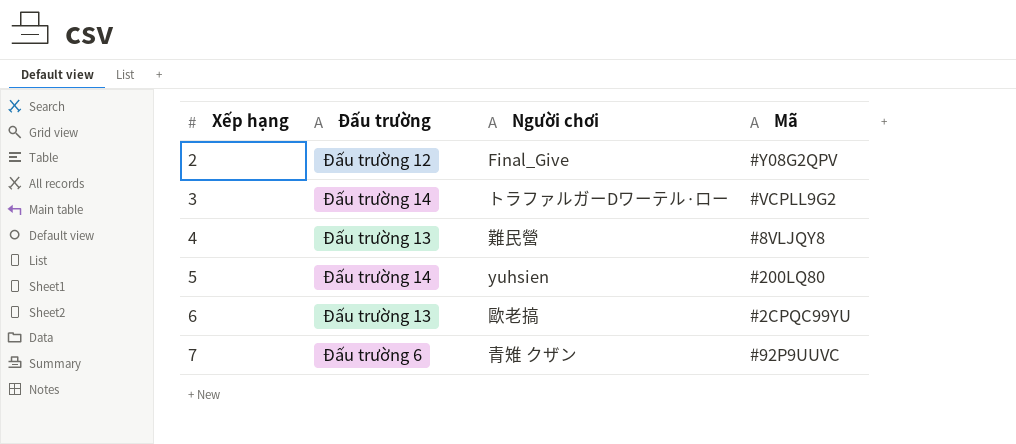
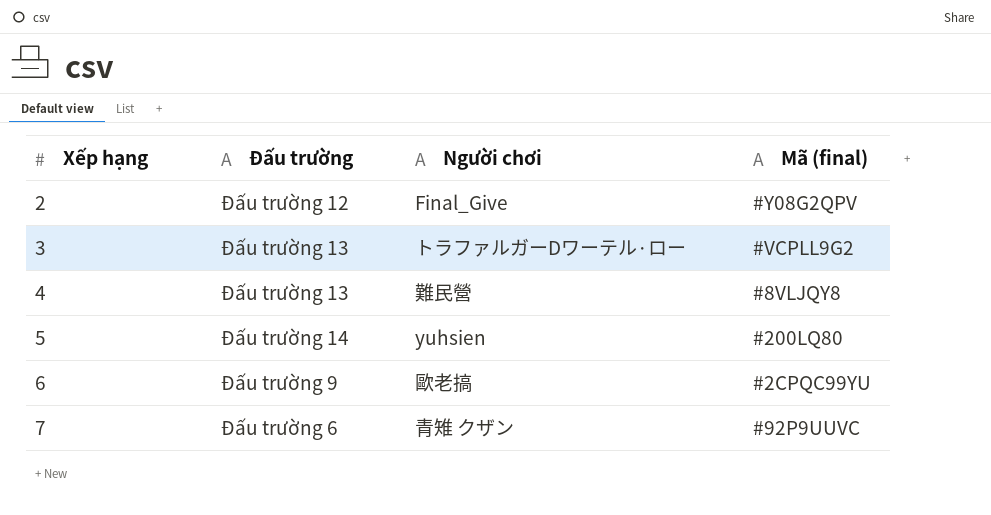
column name: Mã -> Mã (final)
3 | Đấu trường: Đấu trường 14 -> Đấu trường 13
6 | Đấu trường: Đấu trường 13 -> Đấu trường 9

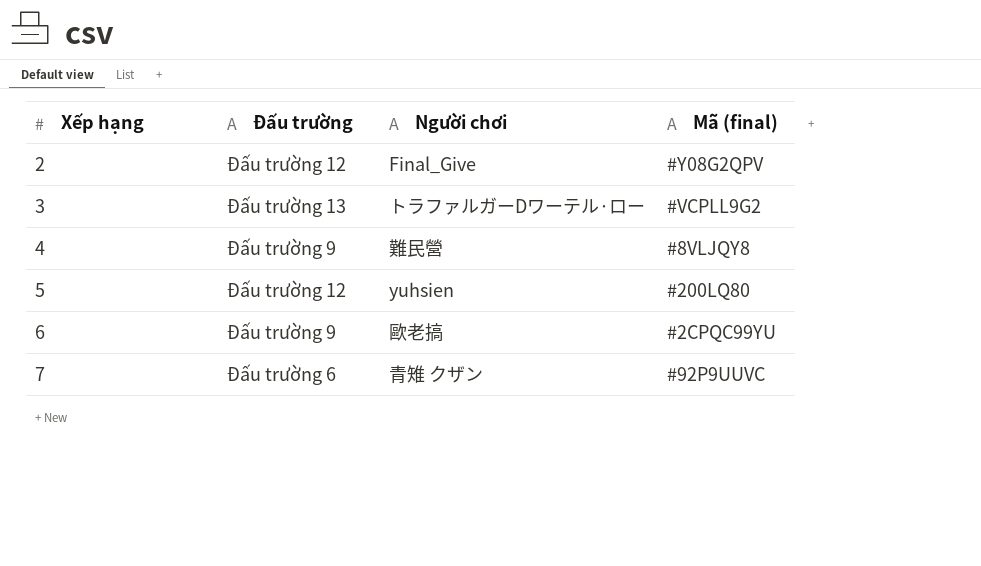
4 | Đấu trường: Đấu trường 13 -> Đấu trường 9
5 | Đấu trường: Đấu trường 14 -> Đấu trường 12

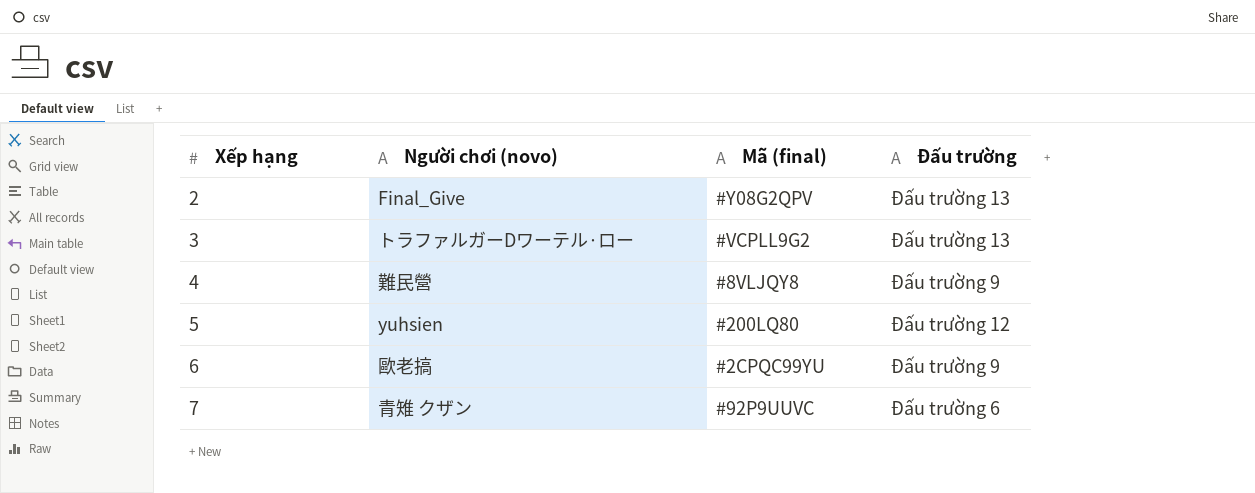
column name: Người chơi -> Người chơi (novo)
column Đấu trường | position: 2 -> 4
2 | Đấu trường: Đấu trường 12 -> Đấu trường 13

